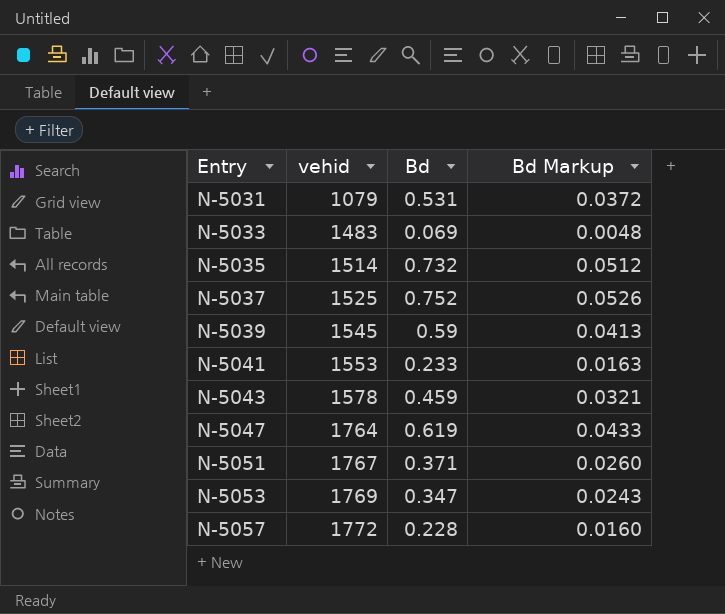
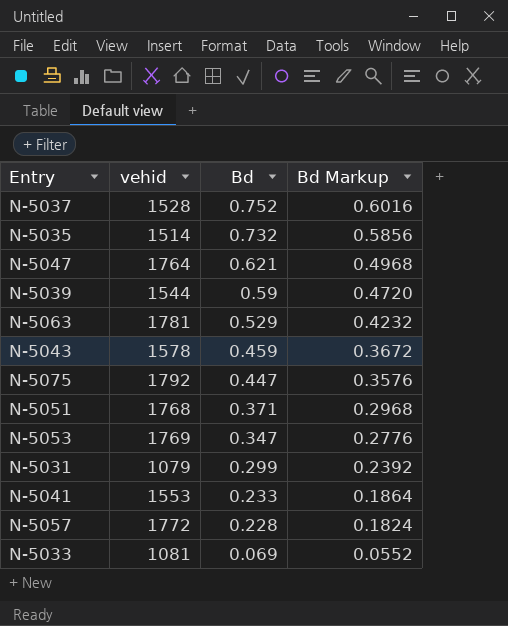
row order: Entry ascending -> Bd descending
column Bd Markup | formula: [Bd] * 0.07 -> [Bd] * 0.8
N-5037 | vehid: 1525 -> 1528
N-5047 | Bd: 0.619 -> 0.621
N-5039 | vehid: 1545 -> 1544
row N-5063: none -> 1781 | 0.529 | 0.4232
row N-5075: none -> 1792 | 0.447 | 0.3576
N-5051 | vehid: 1767 -> 1768
N-5031 | Bd: 0.531 -> 0.299
N-5033 | vehid: 1483 -> 1081

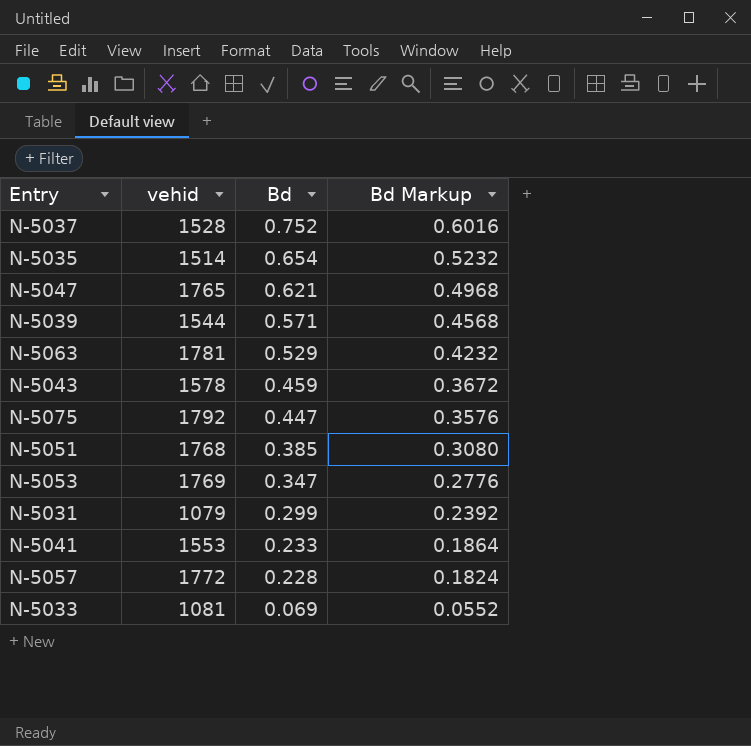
N-5035 | Bd: 0.732 -> 0.654
N-5035 | Bd Markup: 0.5856 -> 0.5232
N-5047 | vehid: 1764 -> 1765
N-5039 | Bd: 0.59 -> 0.571
N-5039 | Bd Markup: 0.4720 -> 0.4568
N-5051 | Bd: 0.371 -> 0.385
N-5051 | Bd Markup: 0.2968 -> 0.3080

